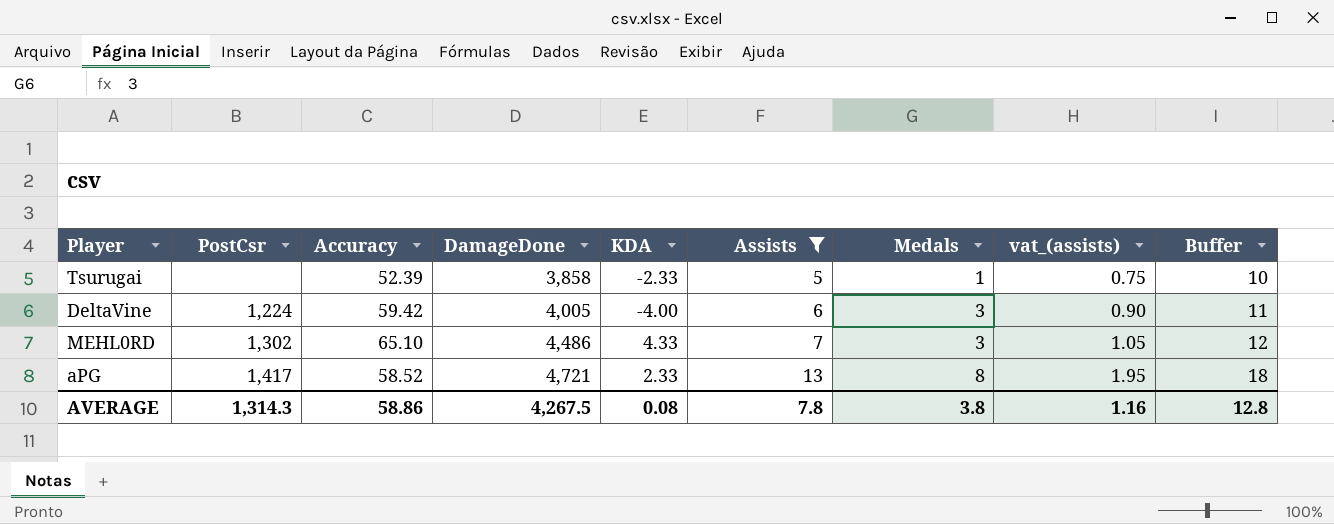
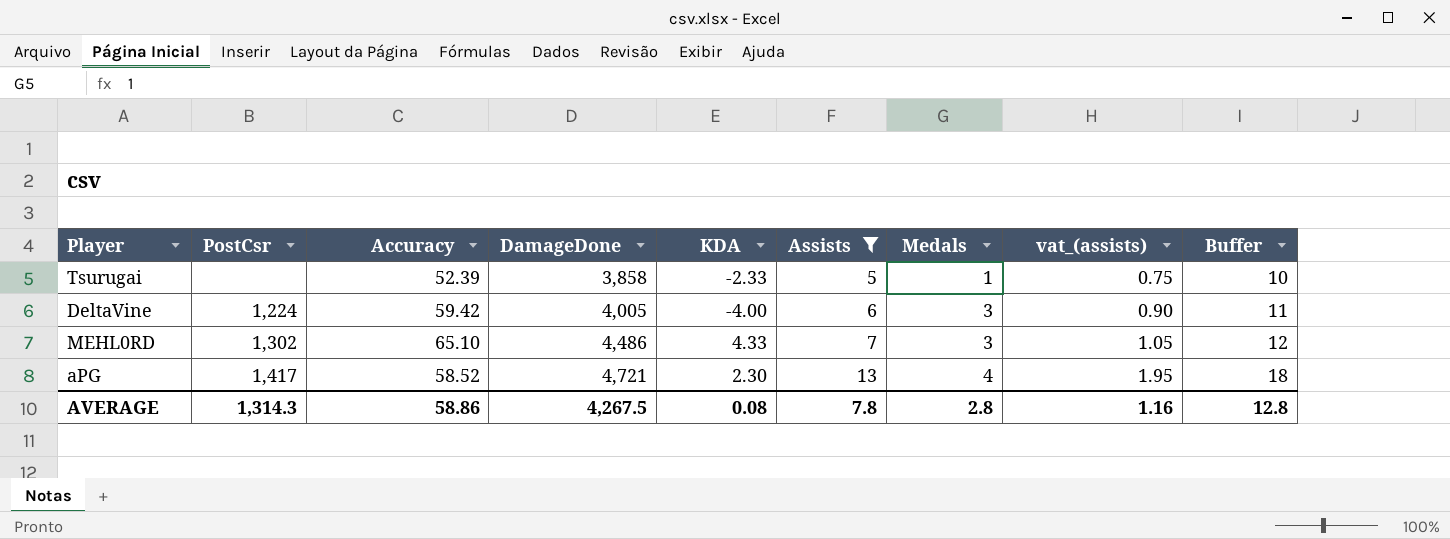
aPG | KDA: 2.33 -> 2.30
aPG | Medals: 8 -> 4
AVERAGE | Medals: 3.8 -> 2.8

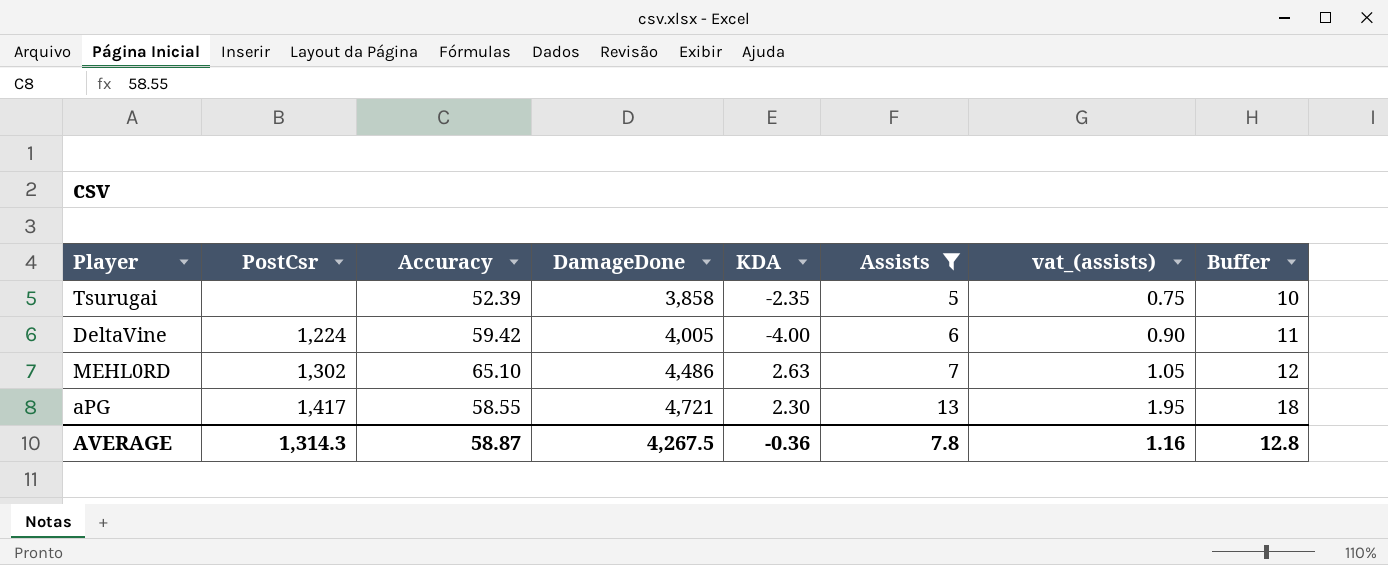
column Medals | position: 7 -> none
Tsurugai | KDA: -2.33 -> -2.35
MEHL0RD | KDA: 4.33 -> 2.63
aPG | Accuracy: 58.52 -> 58.55
AVERAGE | Accuracy: 58.86 -> 58.87
AVERAGE | KDA: 0.08 -> -0.36

